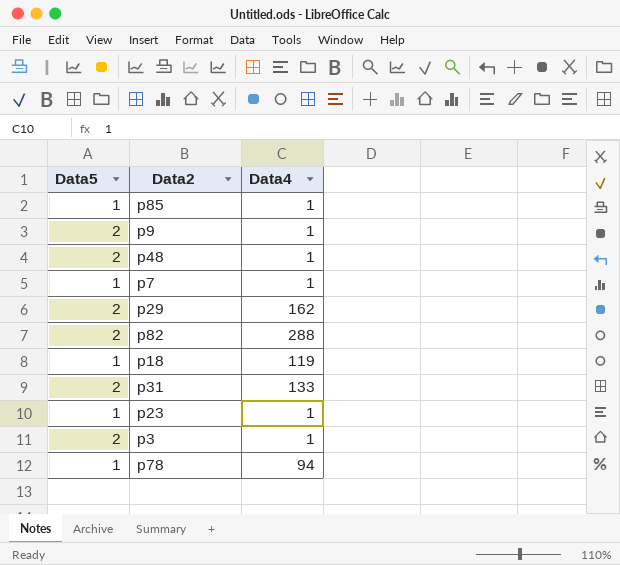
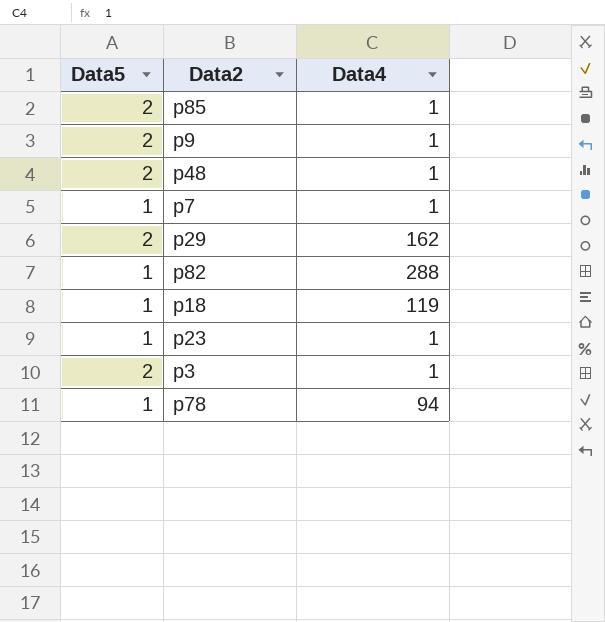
row p31: 2 | 133 -> none
p85 | Data5: 1 -> 2
p82 | Data5: 2 -> 1

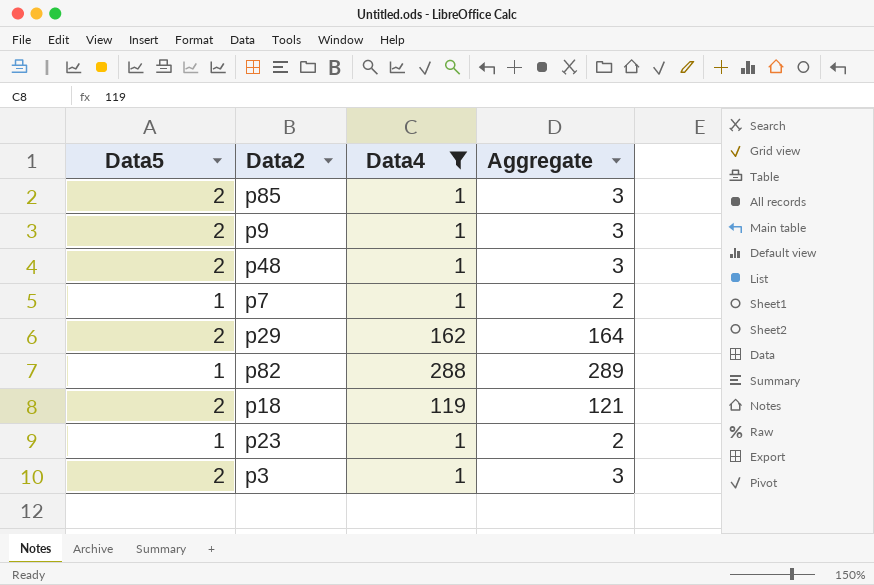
filter: none -> Data4 != 94
column Aggregate | formula: none -> [Data5] + [Data4]
p18 | Data5: 1 -> 2

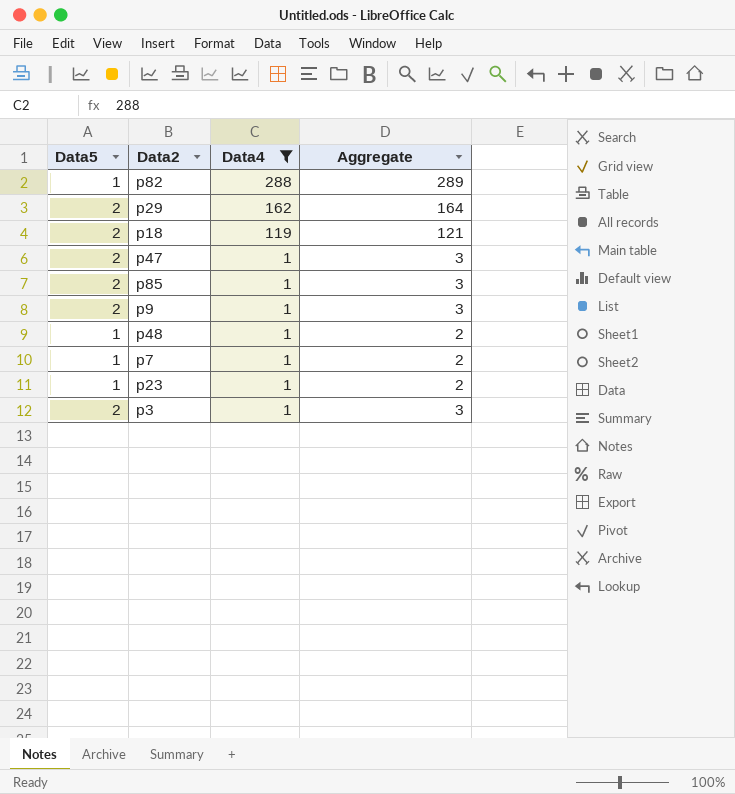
row order: none -> Data4 descending
row p47: none -> 2 | 1 | 3
p48 | Data5: 2 -> 1
p48 | Aggregate: 3 -> 2

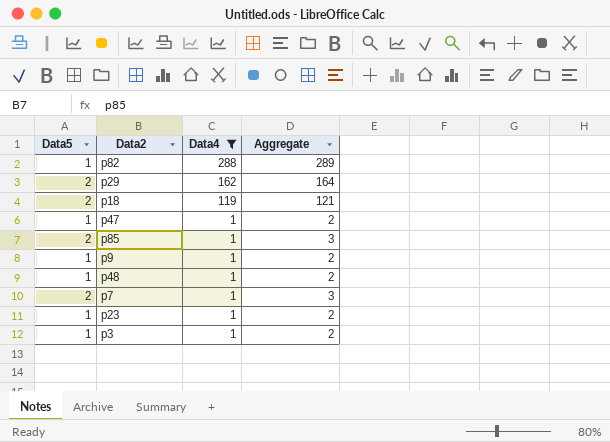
p47 | Data5: 2 -> 1
p47 | Aggregate: 3 -> 2
p9 | Data5: 2 -> 1
p9 | Aggregate: 3 -> 2
p7 | Data5: 1 -> 2
p7 | Aggregate: 2 -> 3
p3 | Data5: 2 -> 1
p3 | Aggregate: 3 -> 2

